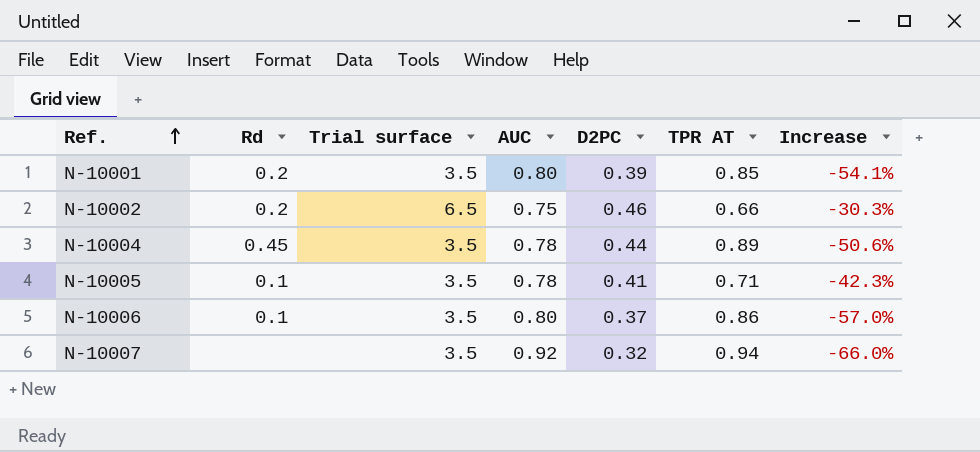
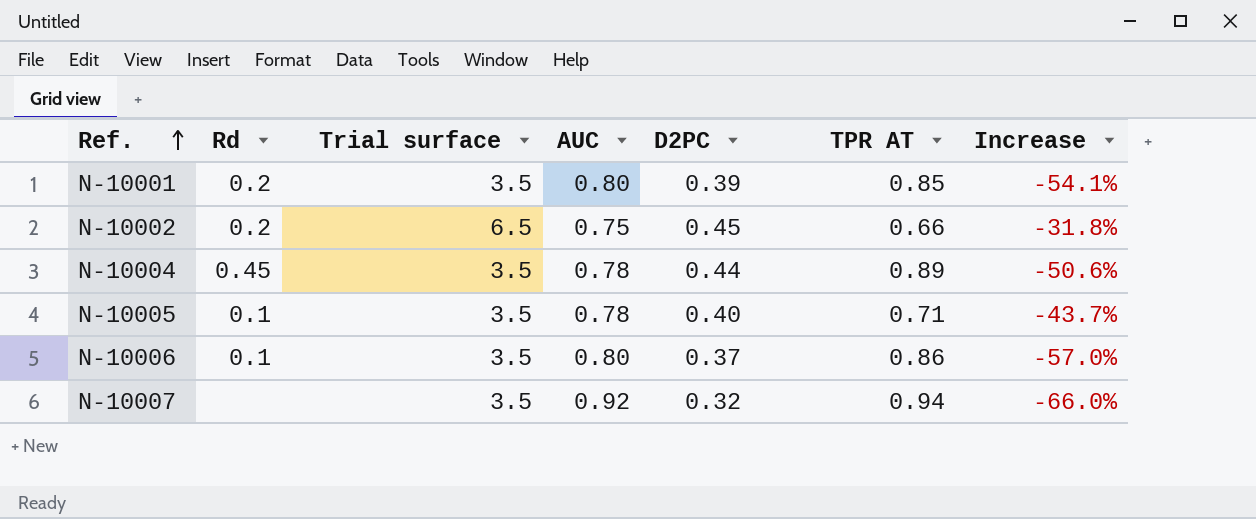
N-10002 | D2PC: 0.46 -> 0.45
N-10002 | Increase: -30.3% -> -31.8%
N-10005 | D2PC: 0.41 -> 0.40
N-10005 | Increase: -42.3% -> -43.7%

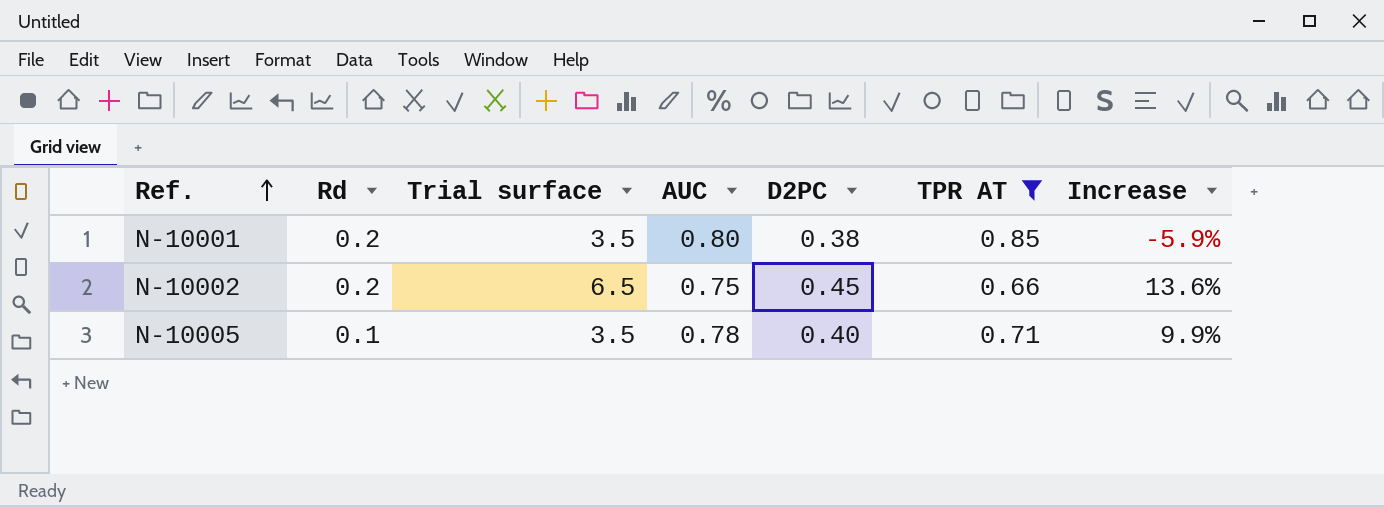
filter: none -> TPR AT <= 0.85
column Increase | formula: ([D2PC] - [TPR AT]) / [TPR AT] -> ([AUC] - [TPR AT]) / [TPR AT]
N-10001 | D2PC: 0.39 -> 0.38

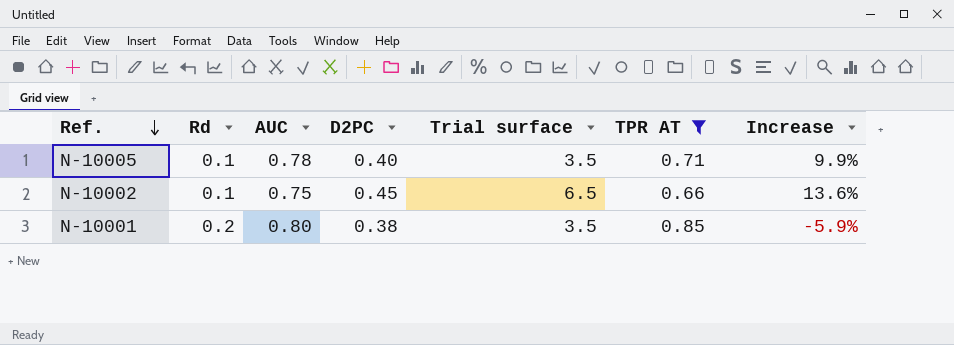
row order: Ref. ascending -> Ref. descending
column Trial surface | position: 3 -> 5
N-10002 | Rd: 0.2 -> 0.1

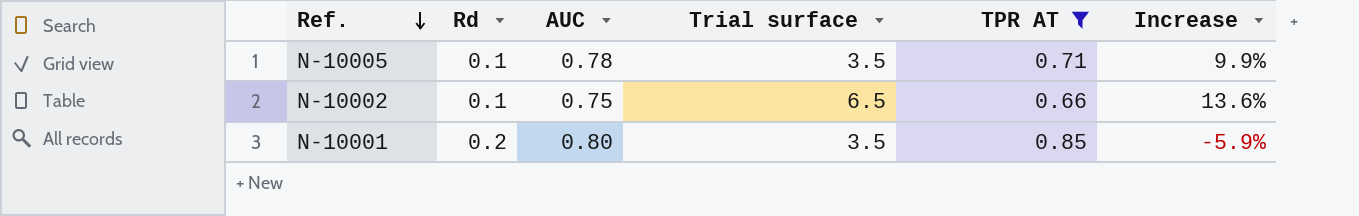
column D2PC | position: 4 -> none

